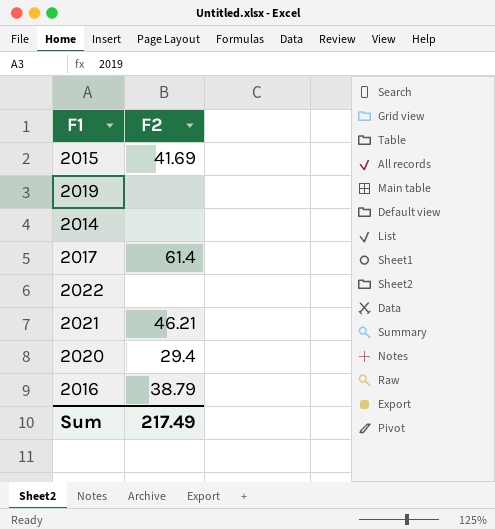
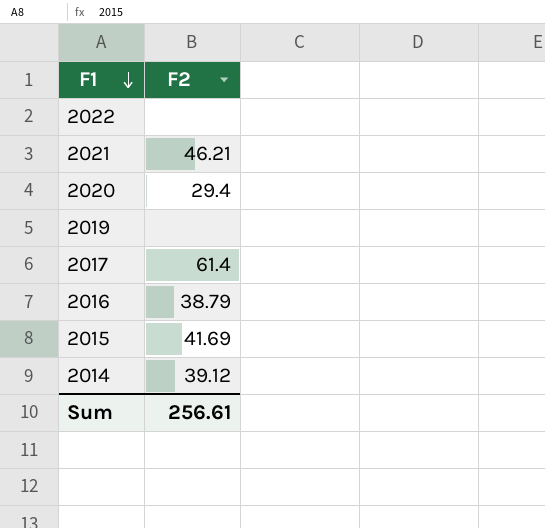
row order: none -> F1 descending
2014 | F2: none -> 39.12
Sum | F2: 217.49 -> 256.61

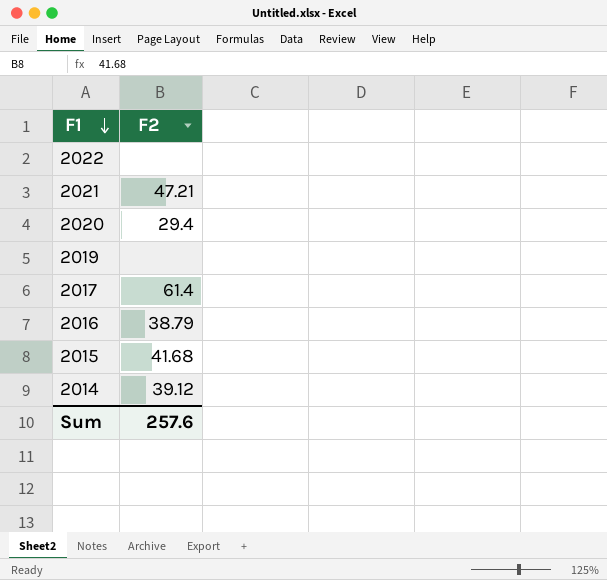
2021 | F2: 46.21 -> 47.21
2015 | F2: 41.69 -> 41.68
Sum | F2: 256.61 -> 257.6

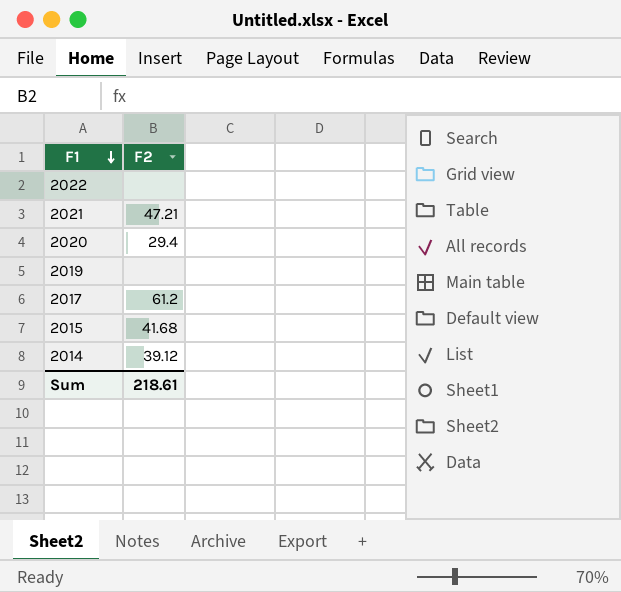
row 2016: 38.79 -> none
2017 | F2: 61.4 -> 61.2
Sum | F2: 257.6 -> 218.61

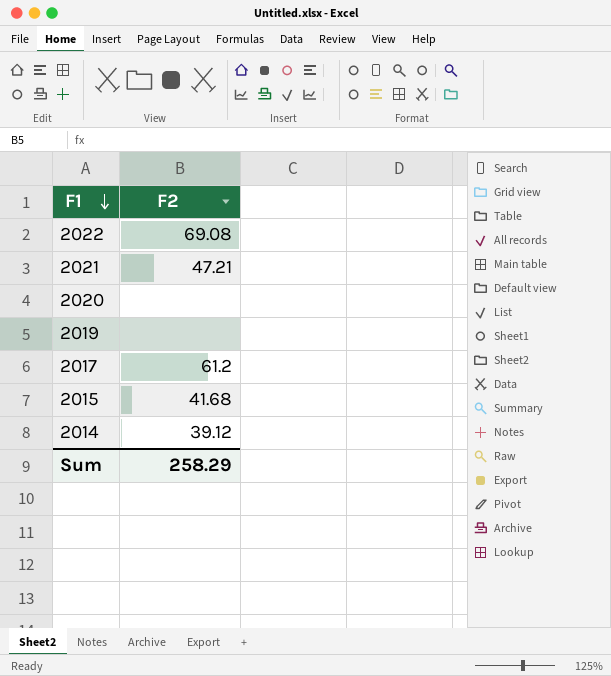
2022 | F2: none -> 69.08
2020 | F2: 29.4 -> none
Sum | F2: 218.61 -> 258.29

